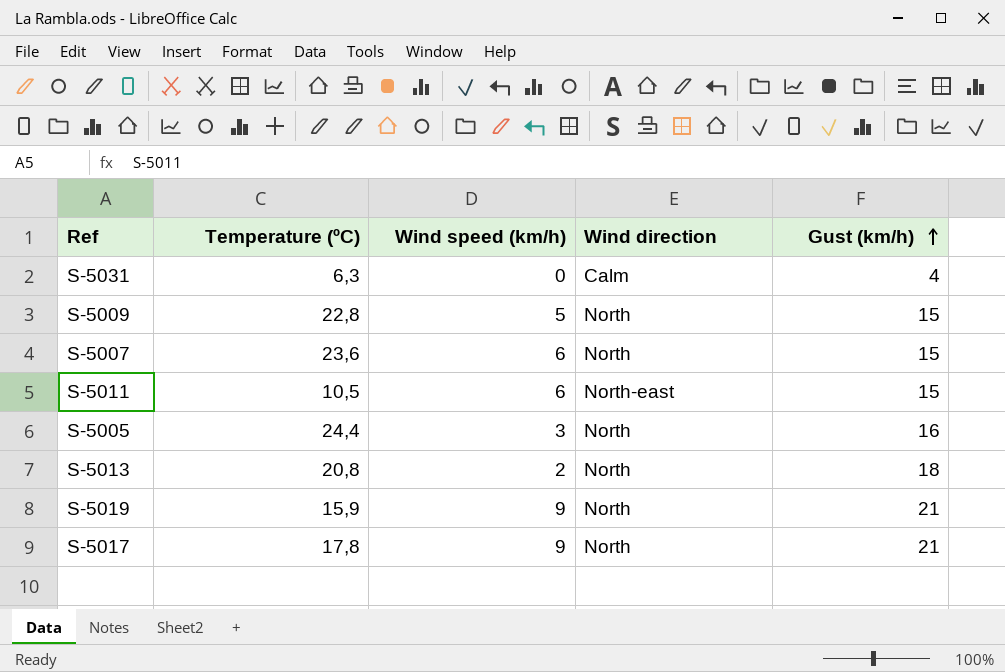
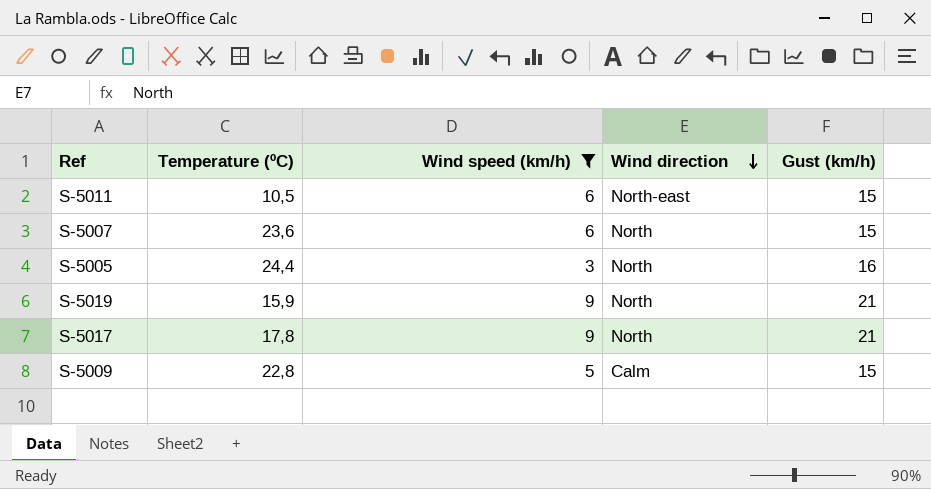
filter: none -> Wind speed (km/h) >= 3
row order: Gust (km/h) ascending -> Wind direction descending
S-5009 | Wind direction: North -> Calm

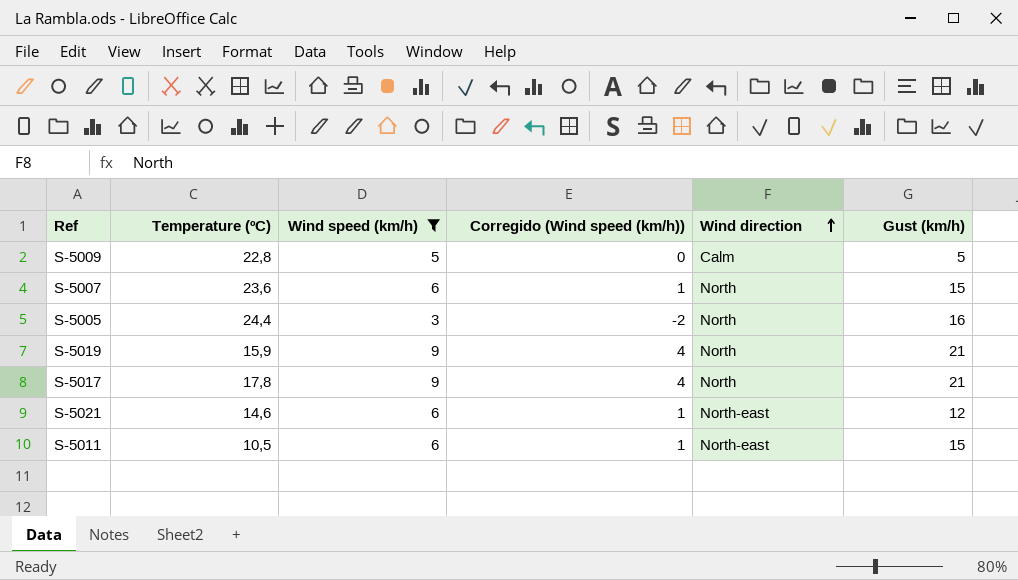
row order: Wind direction descending -> Wind direction ascending
column Corregido (Wind speed (km/h)) | formula: none -> [Wind speed (km/h)] - 5
S-5009 | Gust (km/h): 15 -> 5
row S-5021: none -> 14,6 | 6 | 1 | North-east | 12

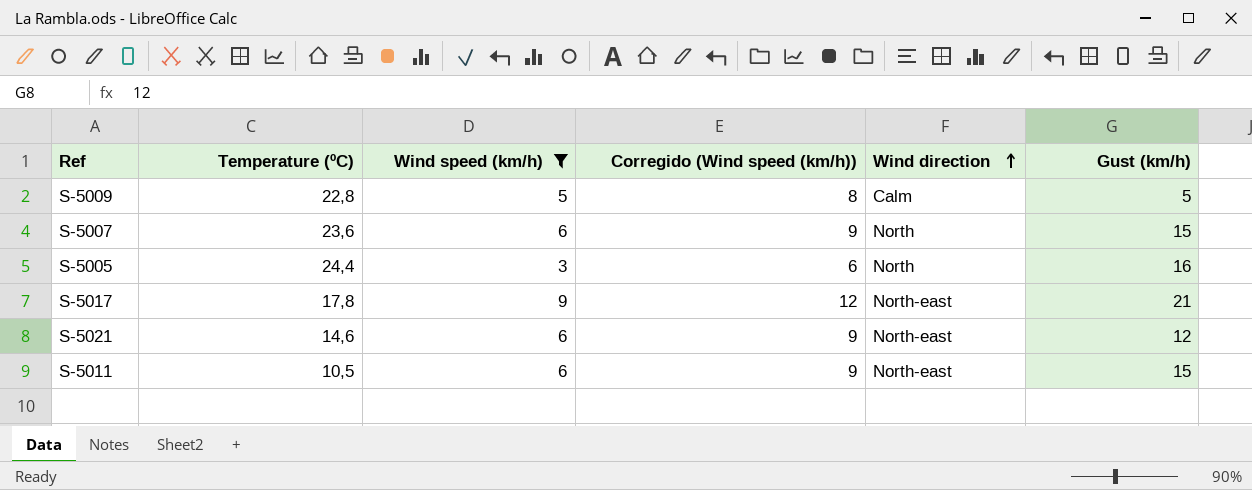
column Corregido (Wind speed (km/h)) | formula: [Wind speed (km/h)] - 5 -> [Wind speed (km/h)] + 3
row S-5019: 15,9 | 9 | 4 | North | 21 -> none
S-5017 | Wind direction: North -> North-east

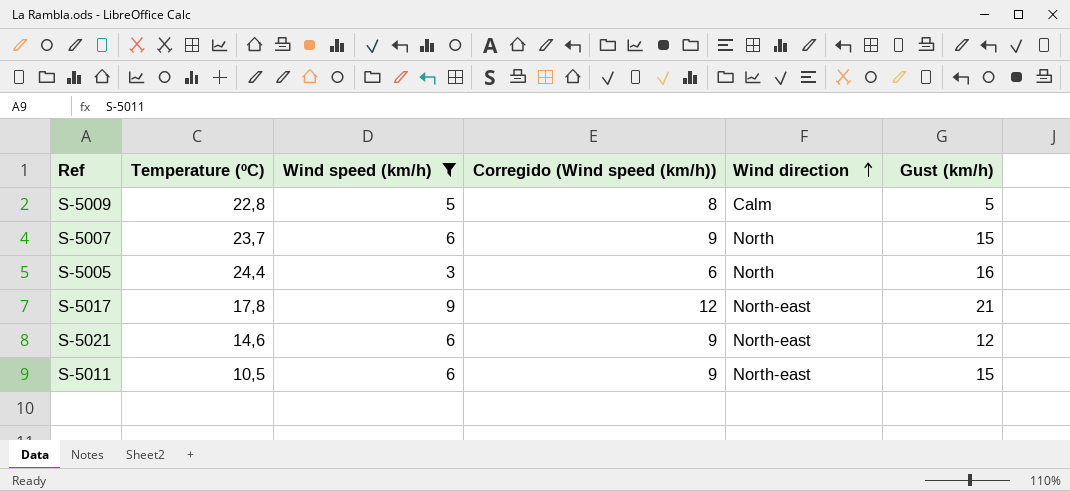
S-5007 | Temperature (ºC): 23,6 -> 23,7

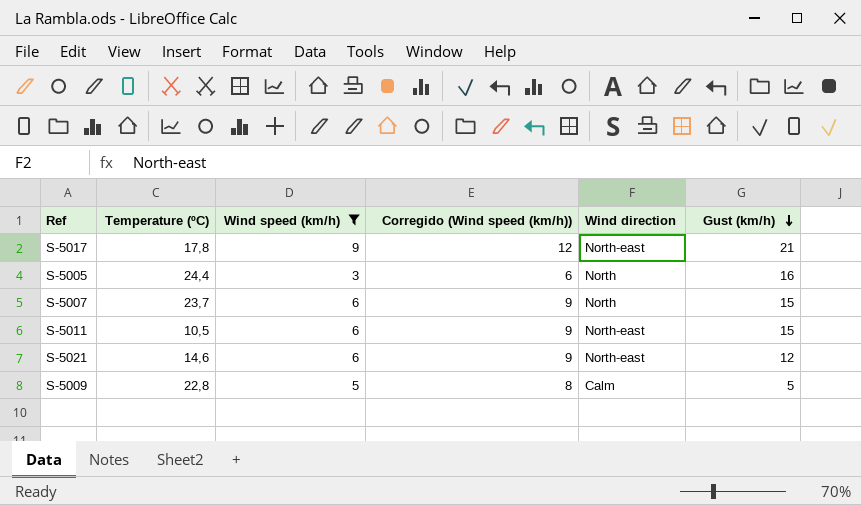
row order: Wind direction ascending -> Gust (km/h) descending

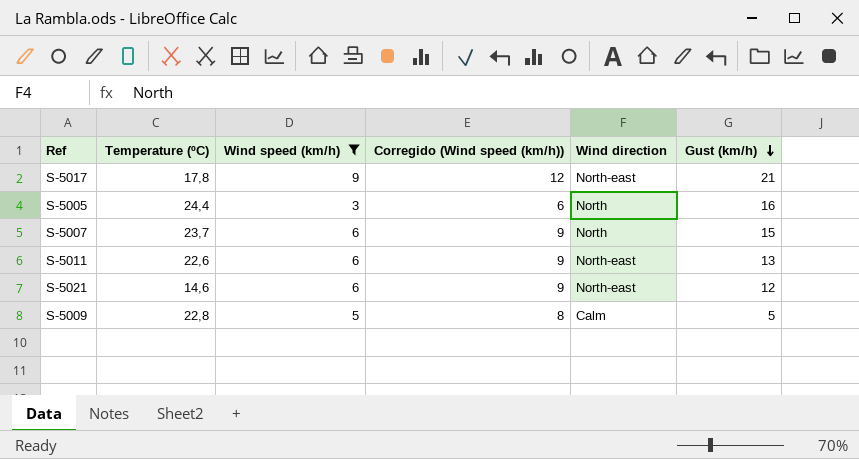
S-5011 | Temperature (ºC): 10,5 -> 22,6
S-5011 | Gust (km/h): 15 -> 13

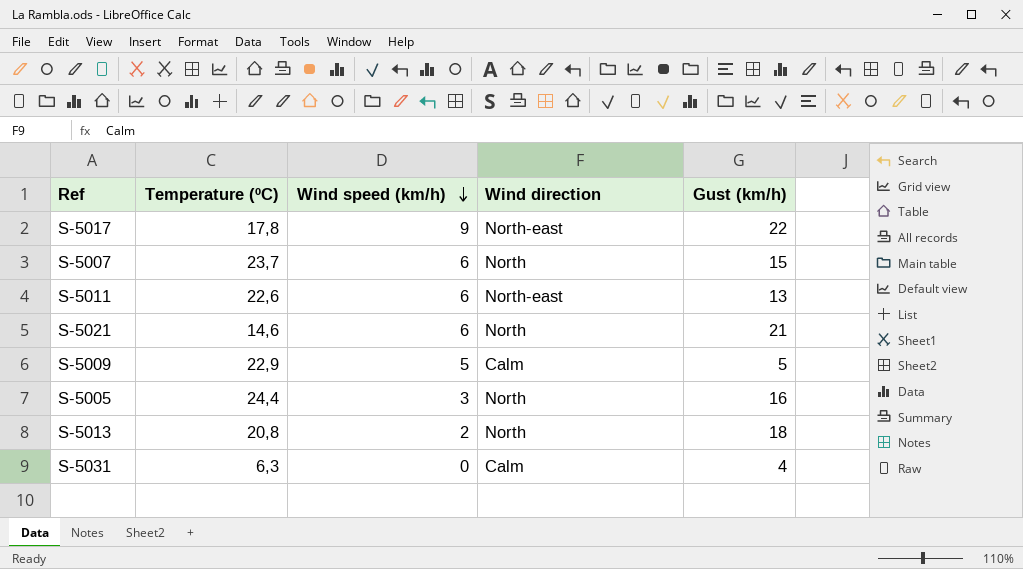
filter: Wind speed (km/h) >= 3 -> none
row order: Gust (km/h) descending -> Wind speed (km/h) descending
column Corregido (Wind speed (km/h)) | formula: [Wind speed (km/h)] + 3 -> none
S-5017 | Gust (km/h): 21 -> 22
S-5021 | Wind direction: North-east -> North
S-5021 | Gust (km/h): 12 -> 21
S-5009 | Temperature (ºC): 22,8 -> 22,9

